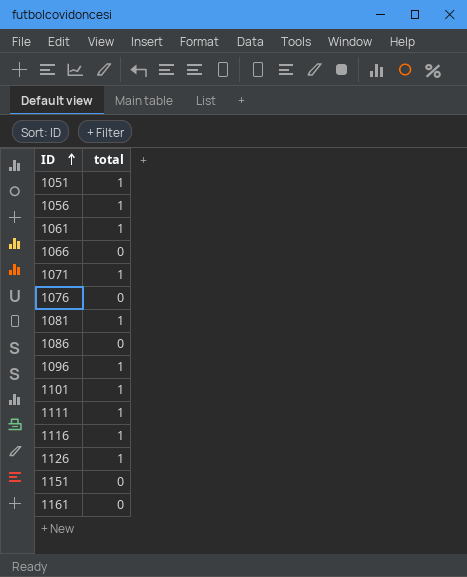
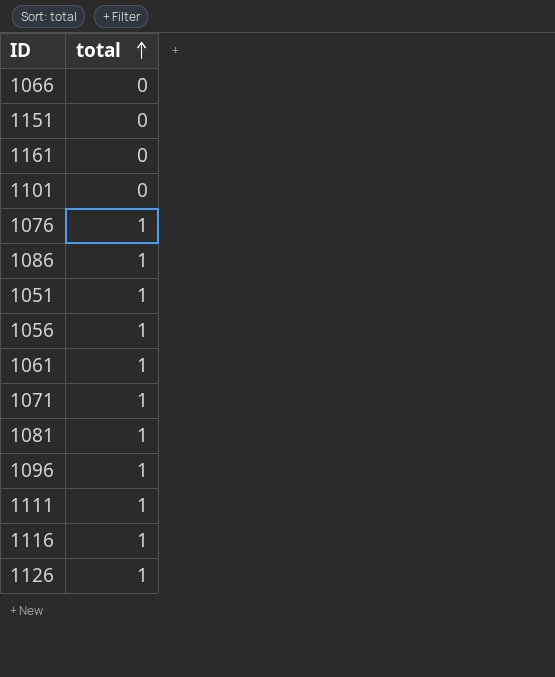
row order: ID ascending -> total ascending
1101 | total: 1 -> 0
1076 | total: 0 -> 1
1086 | total: 0 -> 1

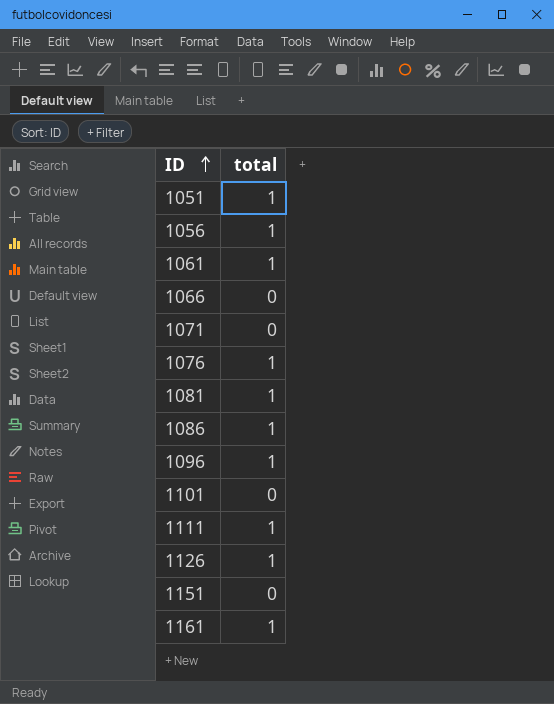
row order: total ascending -> ID ascending
row 1116: 1 -> none
1071 | total: 1 -> 0
1161 | total: 0 -> 1

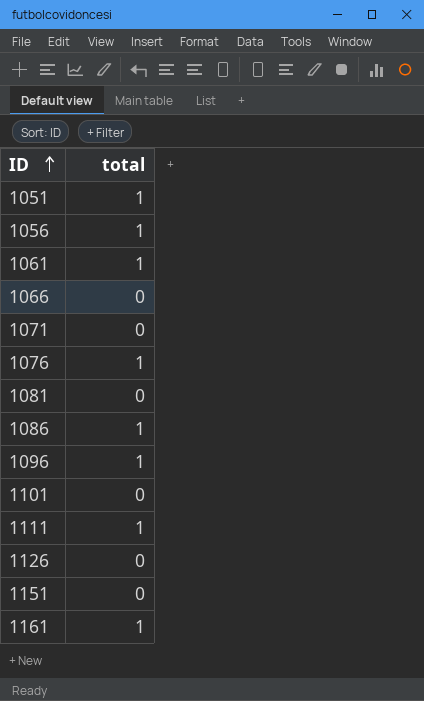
1081 | total: 1 -> 0
1126 | total: 1 -> 0

